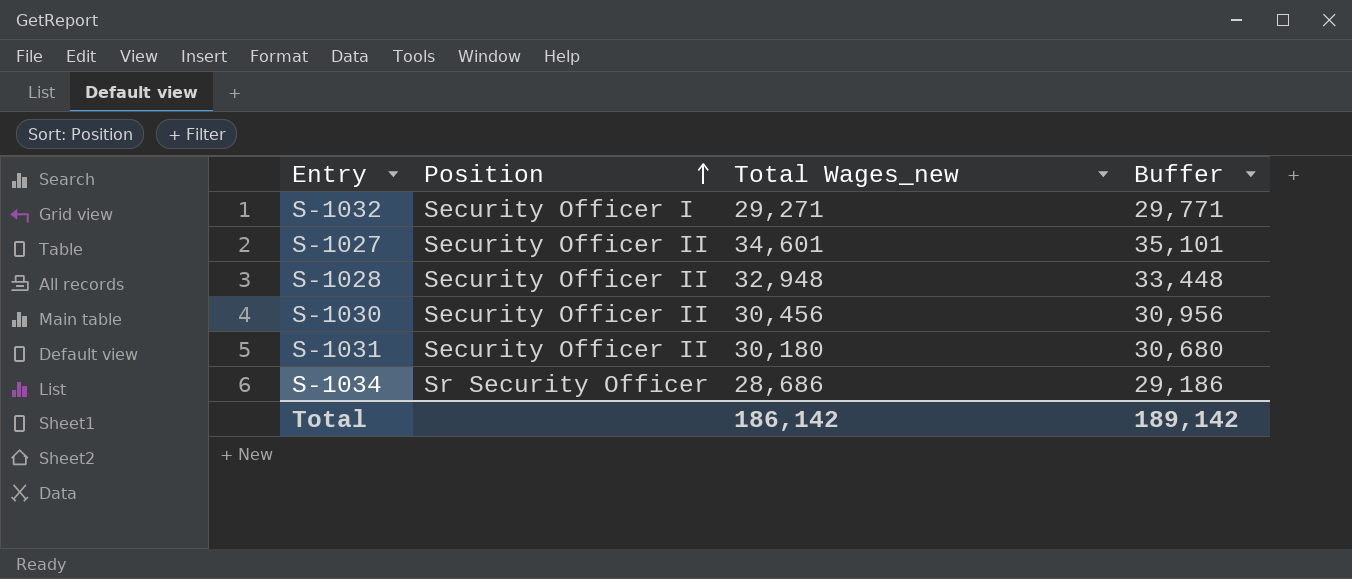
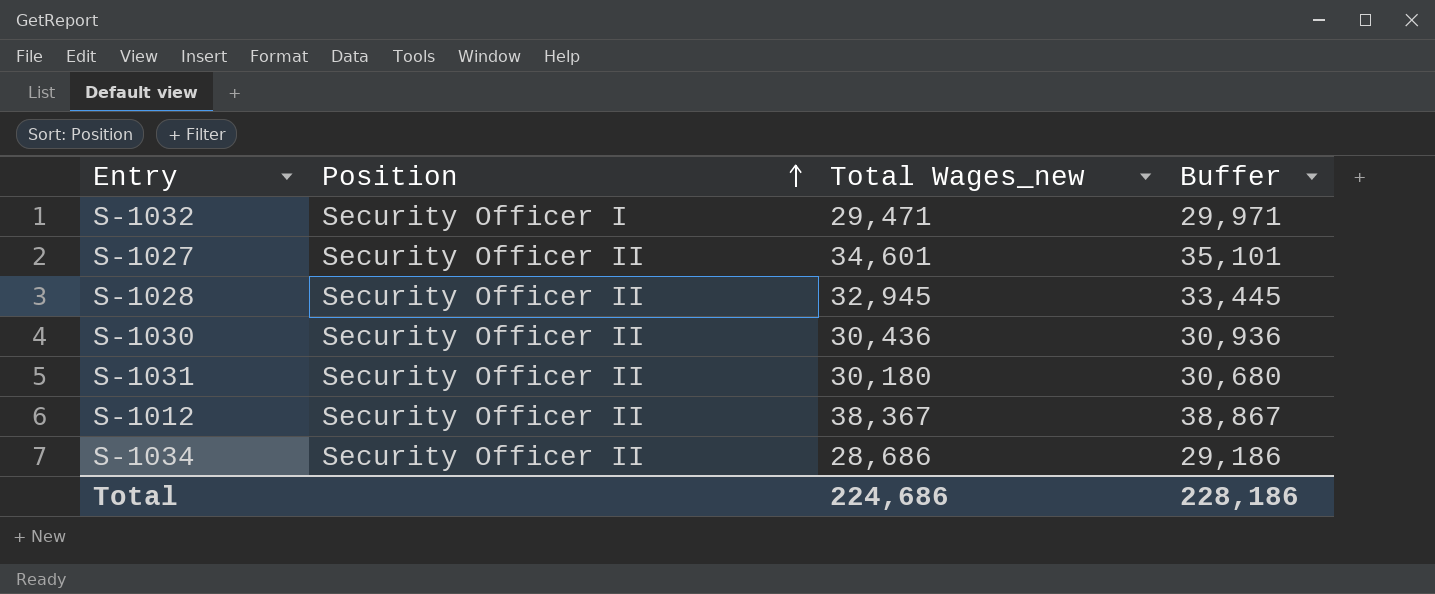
S-1032 | Total Wages_new: 29,271 -> 29,471
S-1032 | Buffer: 29,771 -> 29,971
S-1028 | Total Wages_new: 32,948 -> 32,945
S-1028 | Buffer: 33,448 -> 33,445
S-1030 | Total Wages_new: 30,456 -> 30,436
S-1030 | Buffer: 30,956 -> 30,936
row S-1012: none -> Security Officer II | 38,367 | 38,867
S-1034 | Position: Sr Security Officer -> Security Officer II
Total | Total Wages_new: 186,142 -> 224,686
Total | Buffer: 189,142 -> 228,186

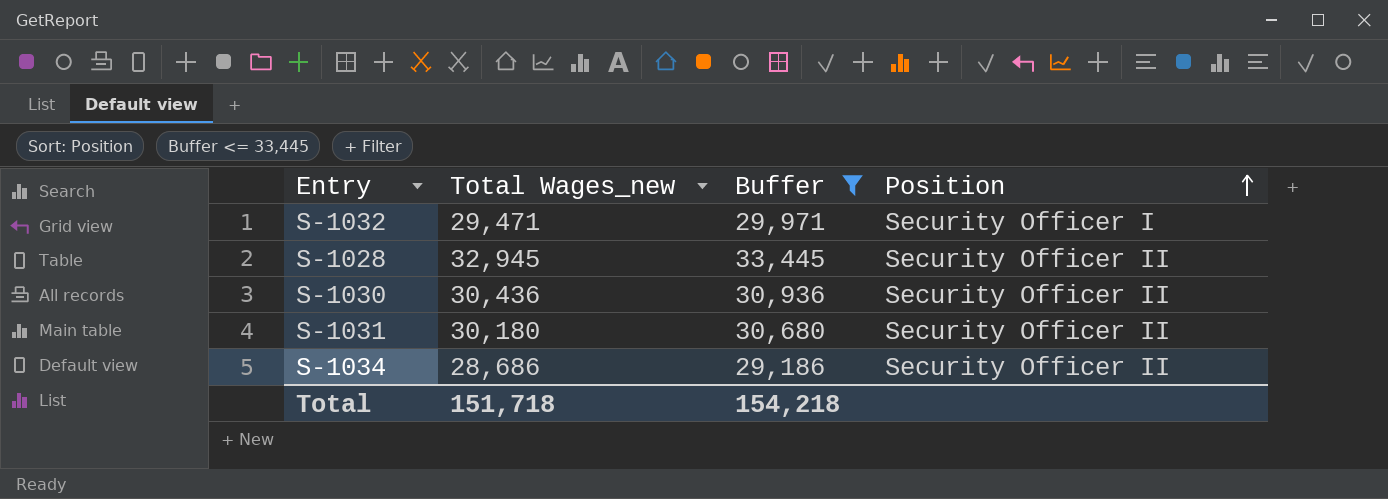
filter: none -> Buffer <= 33,445
column Position | position: 2 -> 4
Total | Total Wages_new: 224,686 -> 151,718
Total | Buffer: 228,186 -> 154,218

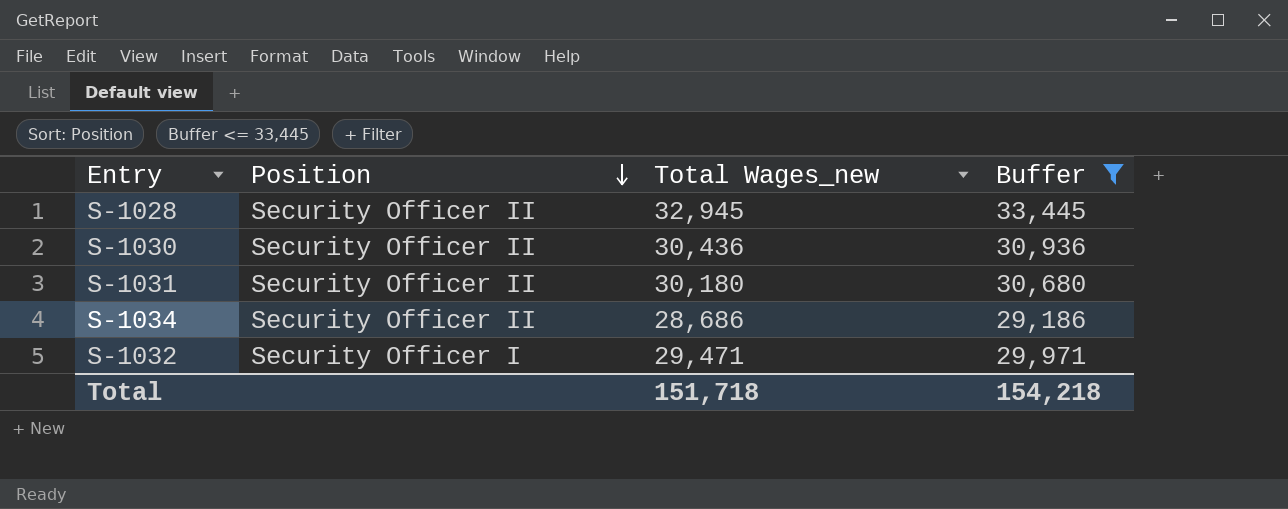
row order: Position ascending -> Position descending
column Position | position: 4 -> 2

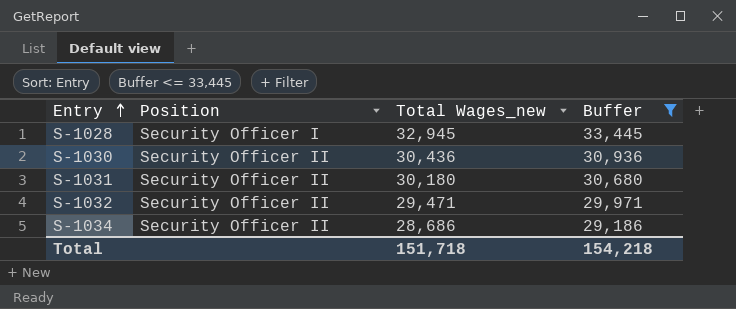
row order: Position descending -> Entry ascending
S-1028 | Position: Security Officer II -> Security Officer I
S-1032 | Position: Security Officer I -> Security Officer II

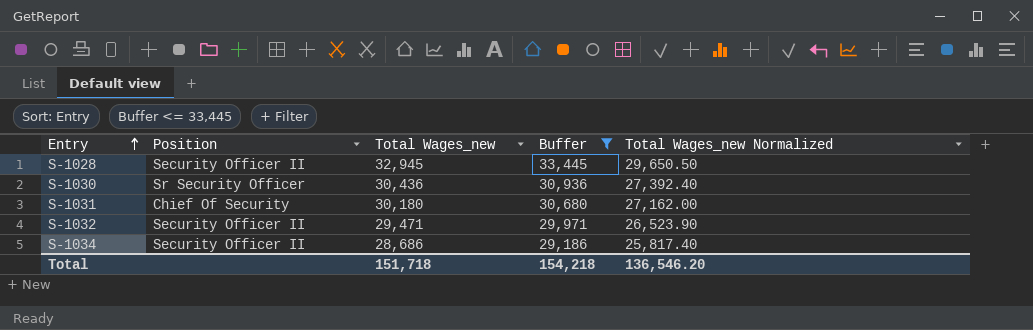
column Total Wages_new Normalized | formula: none -> [Total Wages_new] * 0.9
S-1028 | Position: Security Officer I -> Security Officer II
S-1030 | Position: Security Officer II -> Sr Security Officer
S-1031 | Position: Security Officer II -> Chief Of Security

